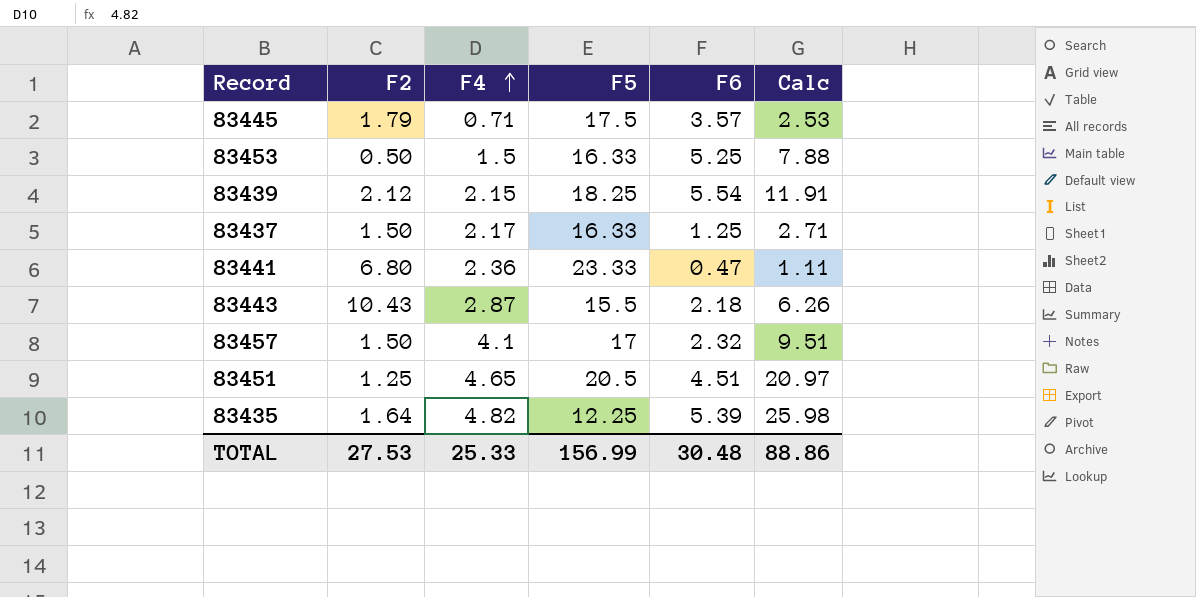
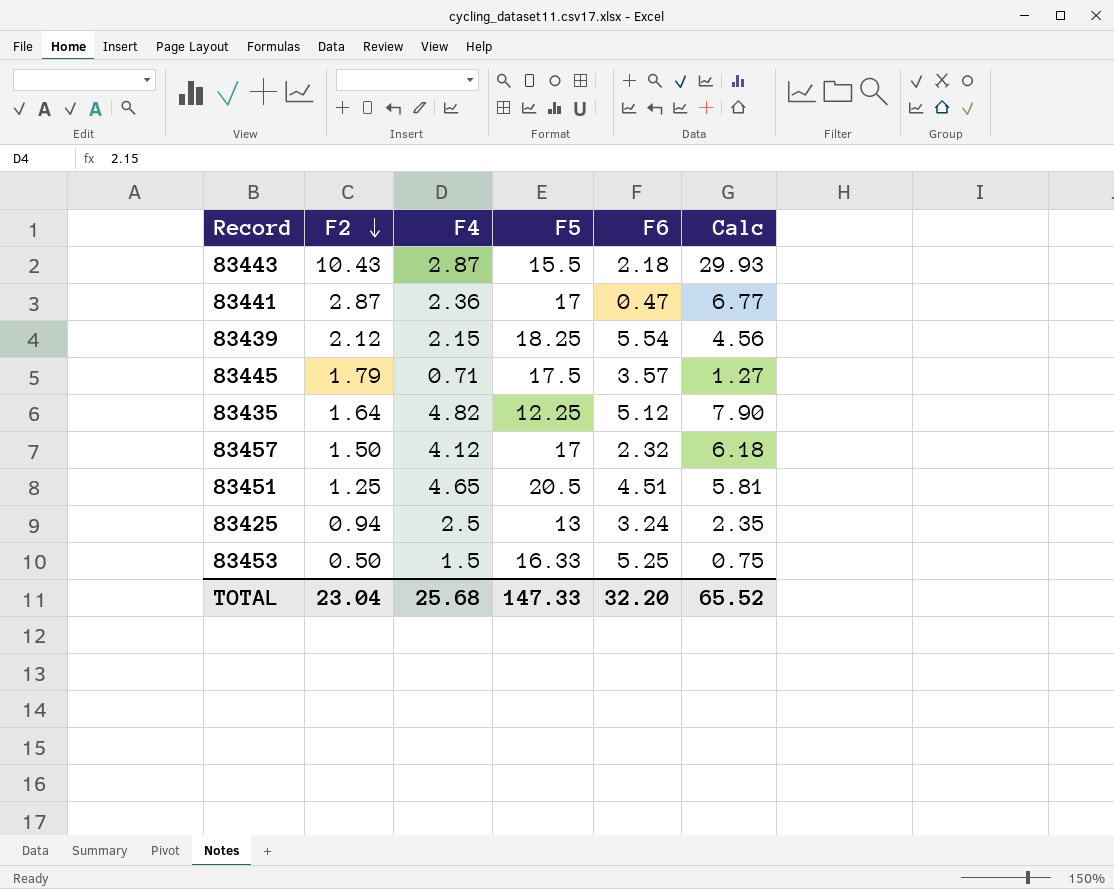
row order: F4 ascending -> F2 descending
column Calc | formula: [F4] * [F6] -> [F2] * [F4]
row 83437: 1.50 | 2.17 | 16.33 | 1.25 | 2.71 -> none
83441 | F2: 6.80 -> 2.87
83441 | F5: 23.33 -> 17
83435 | F6: 5.39 -> 5.12
83457 | F4: 4.1 -> 4.12
row 83425: none -> 0.94 | 2.5 | 13 | 3.24 | 2.35
TOTAL | F2: 27.53 -> 23.04
TOTAL | F4: 25.33 -> 25.68
TOTAL | F5: 156.99 -> 147.33
TOTAL | F6: 30.48 -> 32.20
TOTAL | Calc: 88.86 -> 65.52

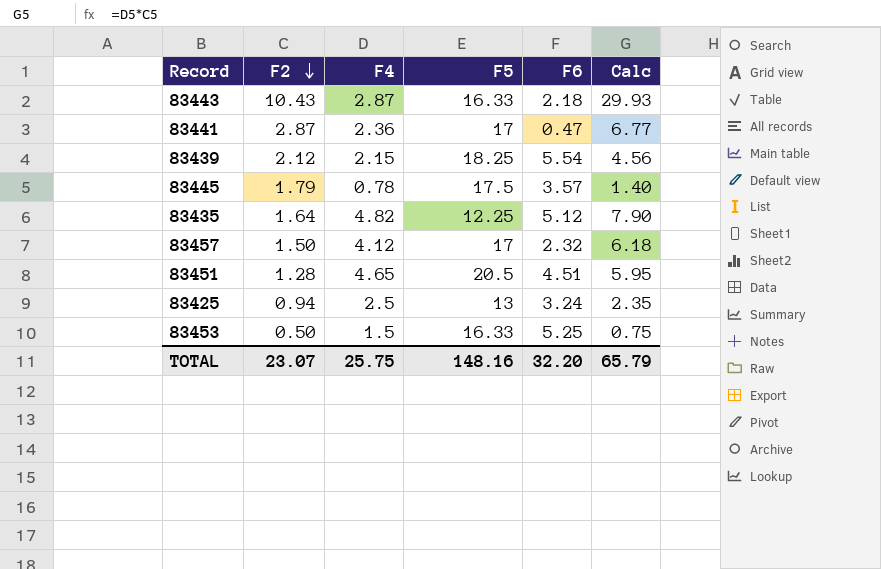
83443 | F5: 15.5 -> 16.33
83445 | F4: 0.71 -> 0.78
83445 | Calc: 1.27 -> 1.40
83451 | F2: 1.25 -> 1.28
83451 | Calc: 5.81 -> 5.95
TOTAL | F2: 23.04 -> 23.07
TOTAL | F4: 25.68 -> 25.75
TOTAL | F5: 147.33 -> 148.16
TOTAL | Calc: 65.52 -> 65.79

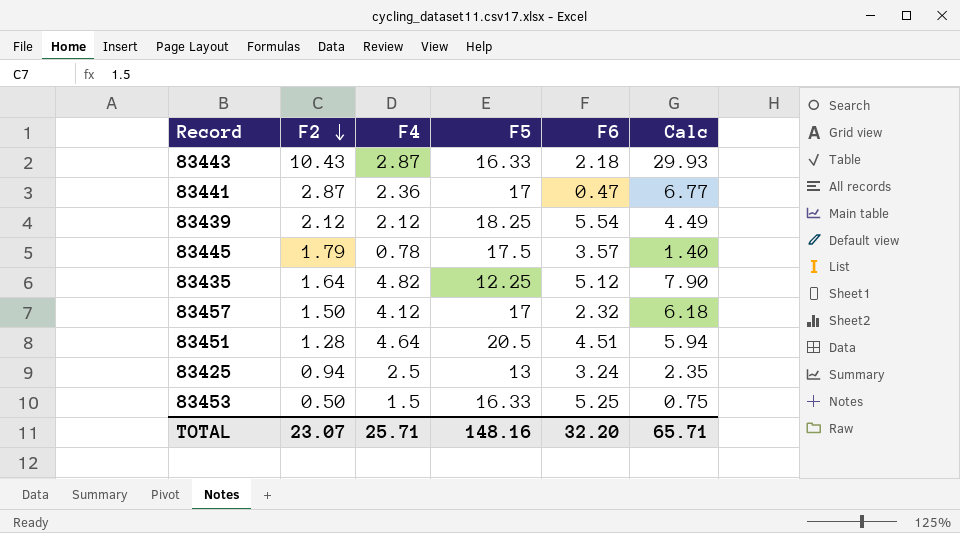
83439 | F4: 2.15 -> 2.12
83439 | Calc: 4.56 -> 4.49
83451 | F4: 4.65 -> 4.64
83451 | Calc: 5.95 -> 5.94
TOTAL | F4: 25.75 -> 25.71
TOTAL | Calc: 65.79 -> 65.71

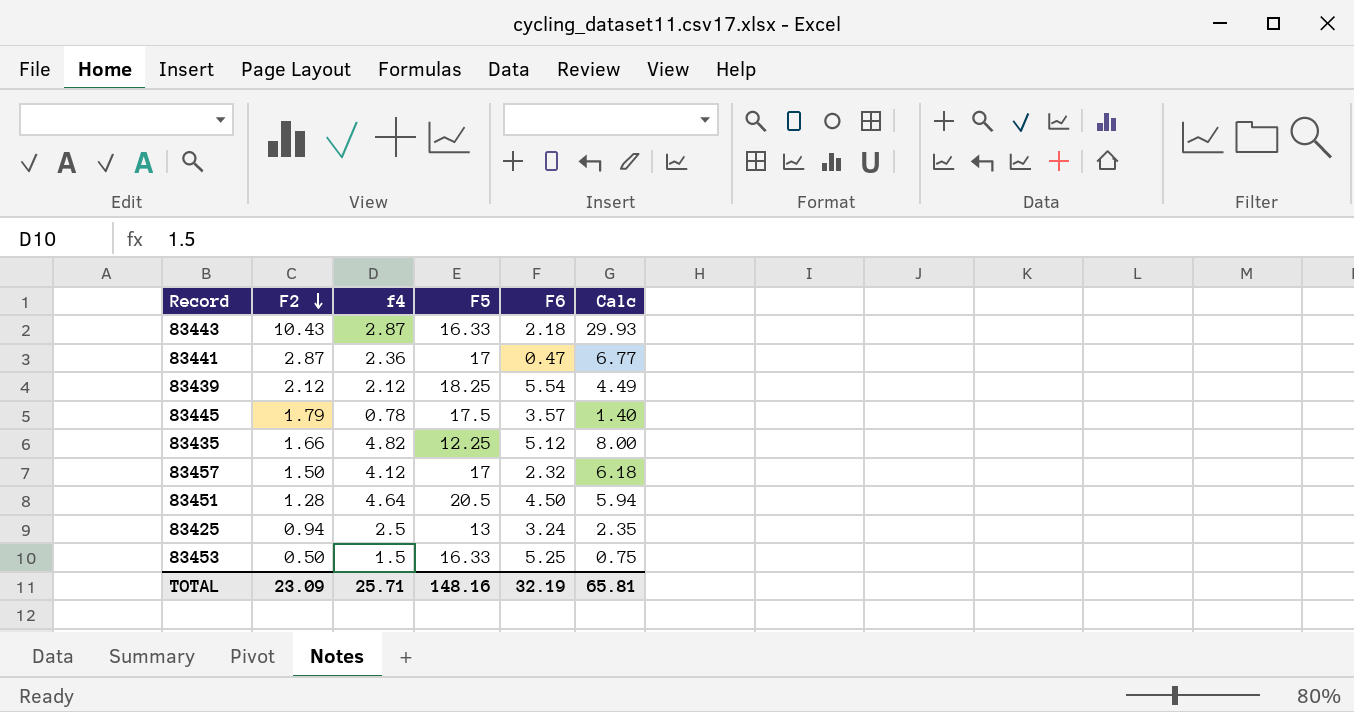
column name: F4 -> f4
83435 | F2: 1.64 -> 1.66
83435 | Calc: 7.90 -> 8.00
83451 | F6: 4.51 -> 4.50
TOTAL | F2: 23.07 -> 23.09
TOTAL | F6: 32.20 -> 32.19
TOTAL | Calc: 65.71 -> 65.81

